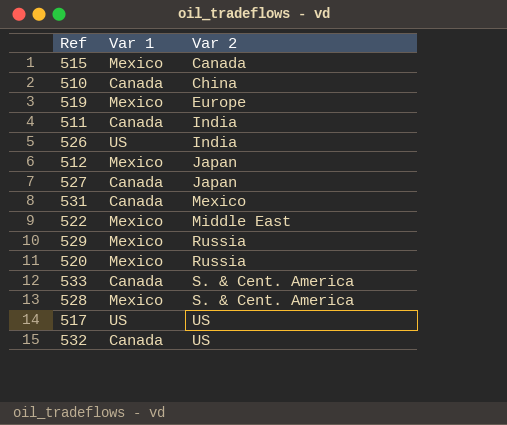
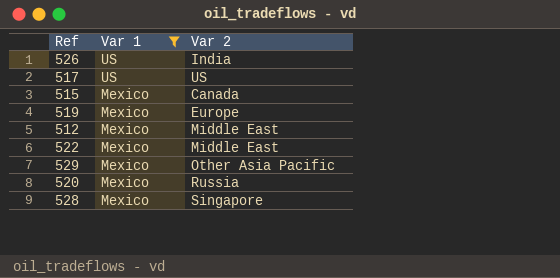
filter: none -> Var 1 != Canada
row order: Var 2 ascending -> Var 1 descending
512 | Var 2: Japan -> Middle East
529 | Var 2: Russia -> Other Asia Pacific
528 | Var 2: S. & Cent. America -> Singapore

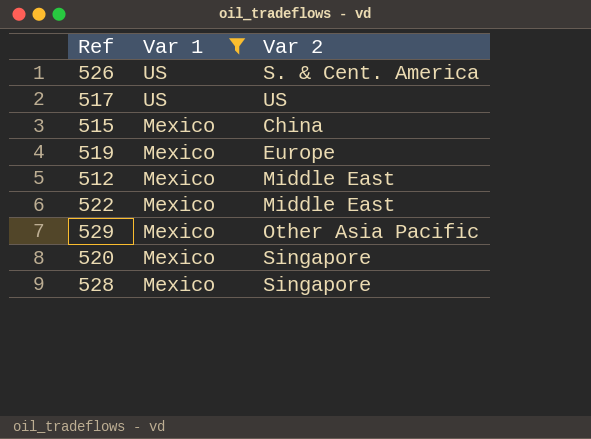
526 | Var 2: India -> S. & Cent. America
515 | Var 2: Canada -> China
520 | Var 2: Russia -> Singapore

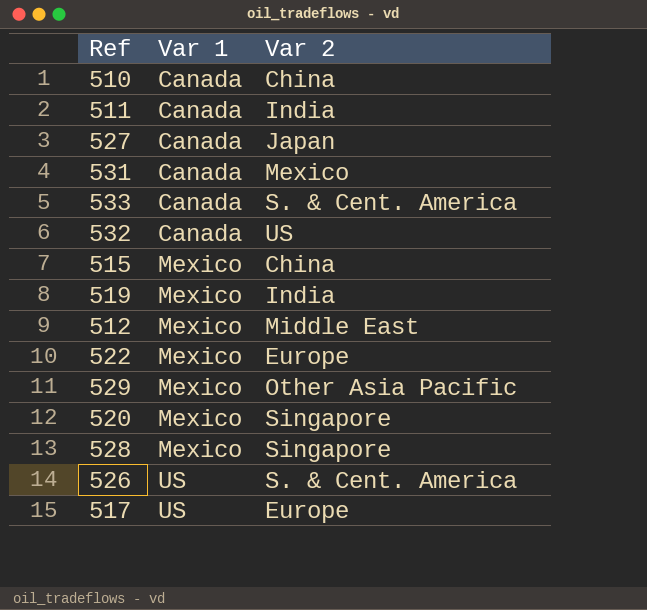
filter: Var 1 != Canada -> none
row order: Var 1 descending -> Var 1 ascending
519 | Var 2: Europe -> India
522 | Var 2: Middle East -> Europe
517 | Var 2: US -> Europe

